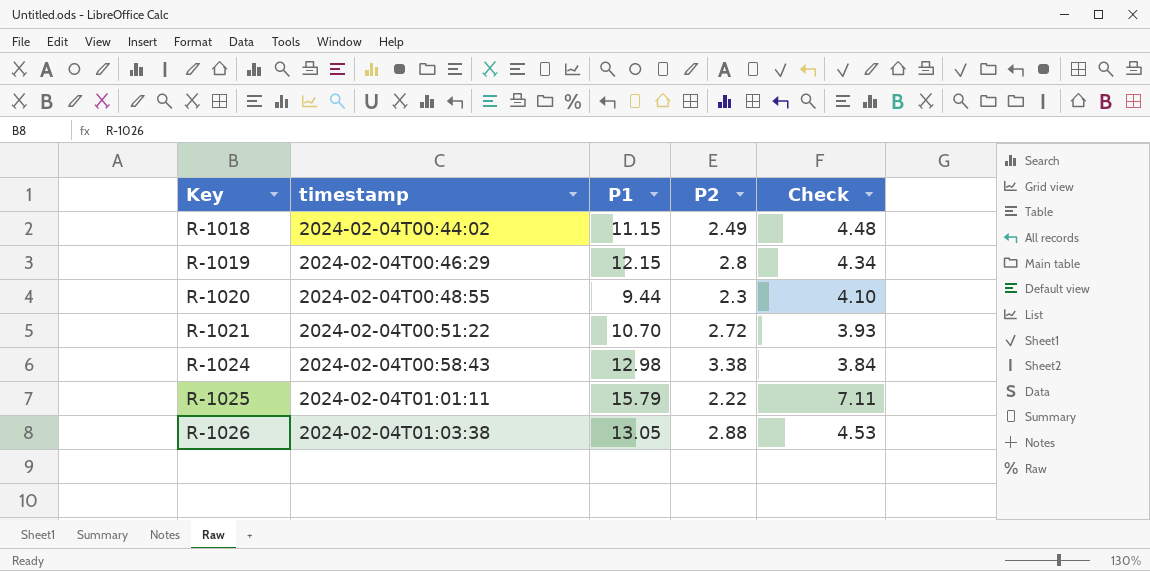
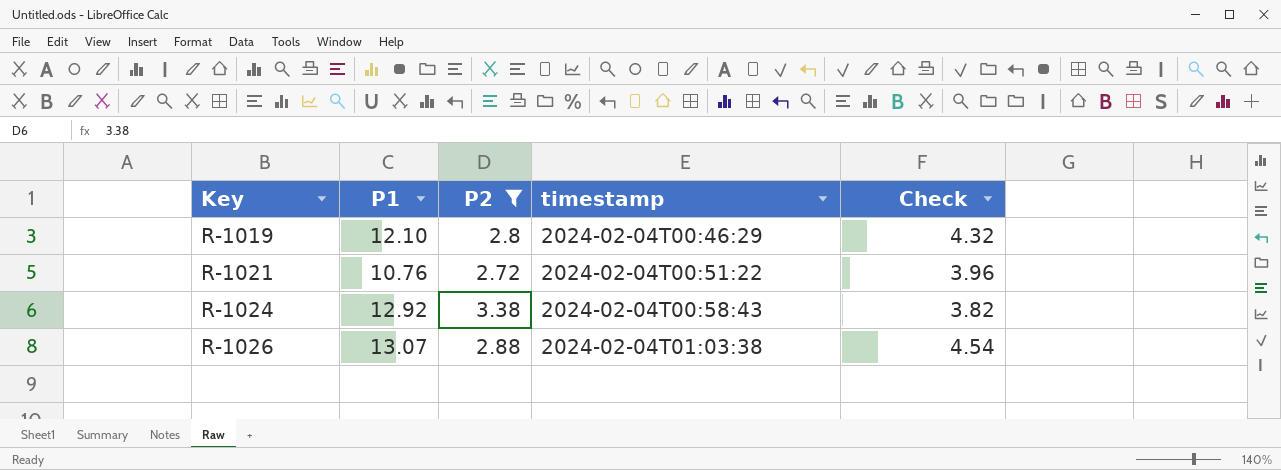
filter: none -> P2 >= 2.72
column timestamp | position: 2 -> 4
R-1019 | P1: 12.15 -> 12.10
R-1019 | Check: 4.34 -> 4.32
R-1021 | P1: 10.70 -> 10.76
R-1021 | Check: 3.93 -> 3.96
R-1024 | P1: 12.98 -> 12.92
R-1024 | Check: 3.84 -> 3.82
R-1026 | P1: 13.05 -> 13.07
R-1026 | Check: 4.53 -> 4.54

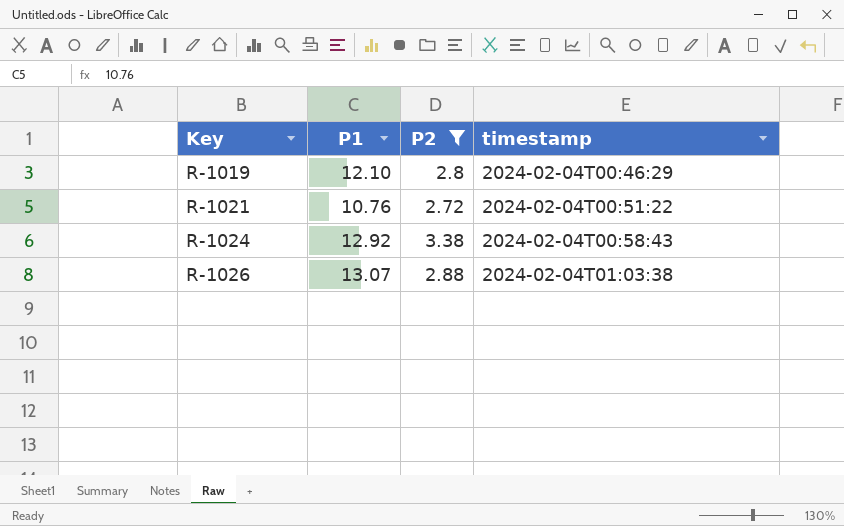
column Check | formula: [P1] / [P2] -> none

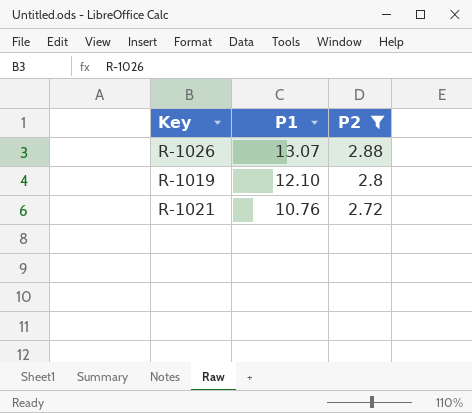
row order: Key ascending -> P1 descending
column timestamp | position: 4 -> none
row R-1024: 12.92 | 3.38 | 2024-02-04T00:58:43 -> none

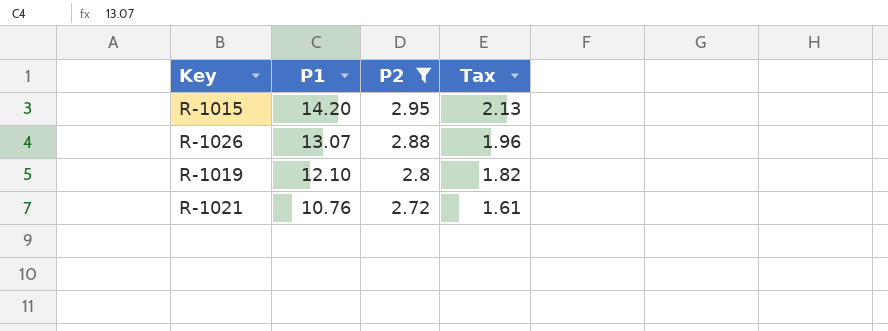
column Tax | formula: none -> [P1] * 0.15
row R-1015: none -> 14.20 | 2.95 | 2.13

